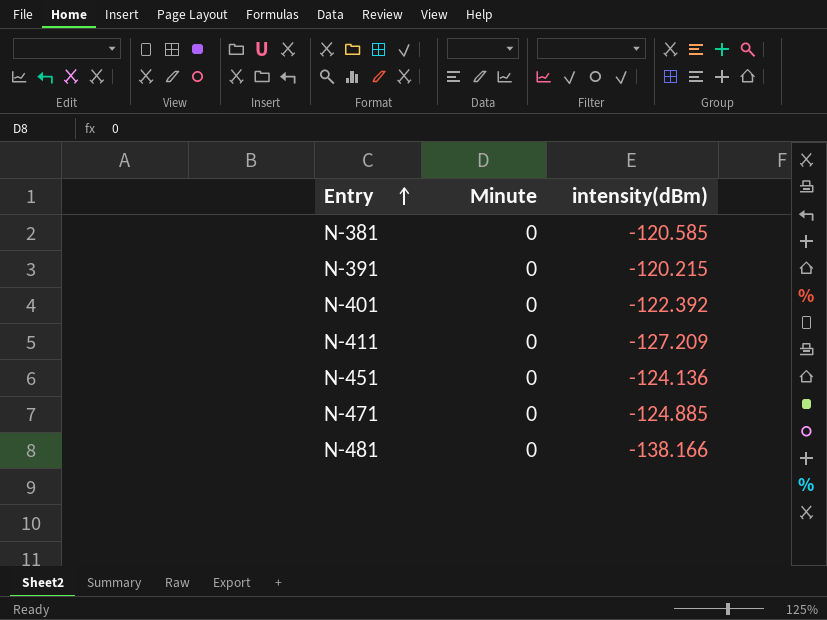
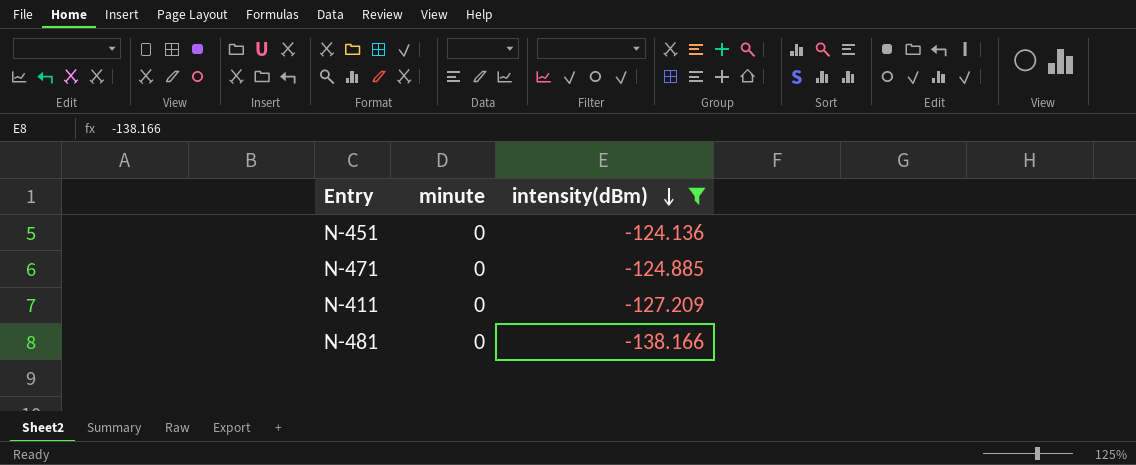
filter: none -> intensity(dBm) <= -124.136
row order: Entry ascending -> intensity(dBm) descending
column name: Minute -> minute

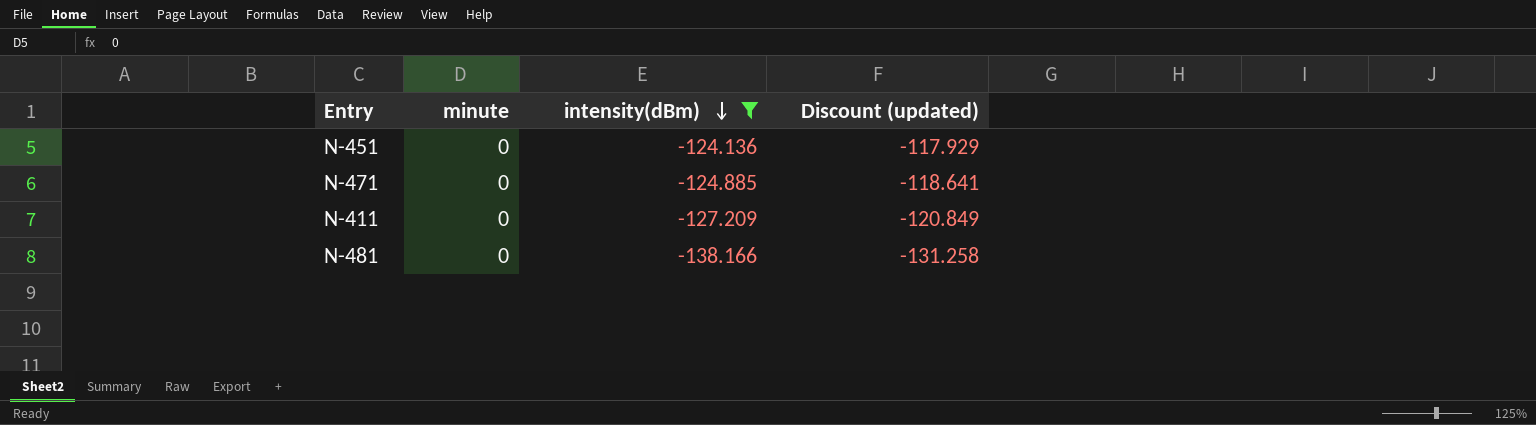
column Discount (updated) | formula: none -> [intensity(dBm)] * 0.95

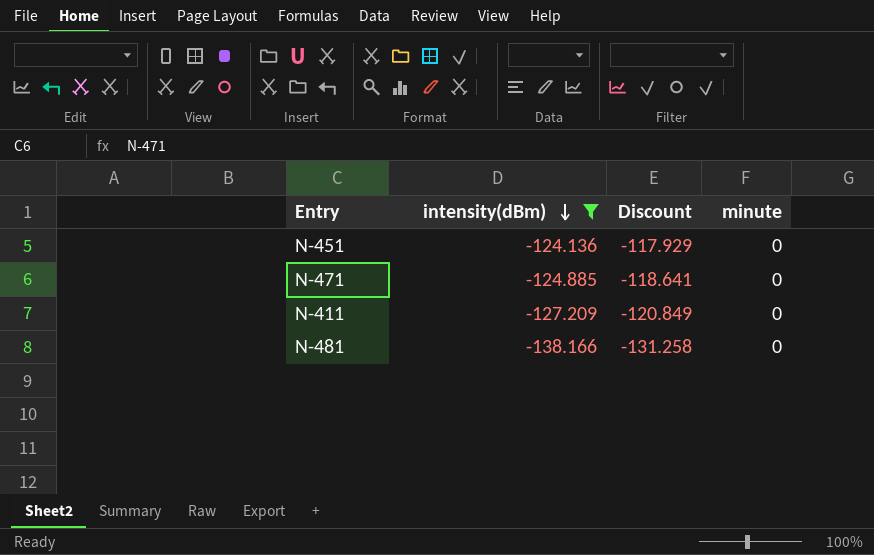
column name: Discount (updated) -> Discount
column minute | position: 2 -> 4

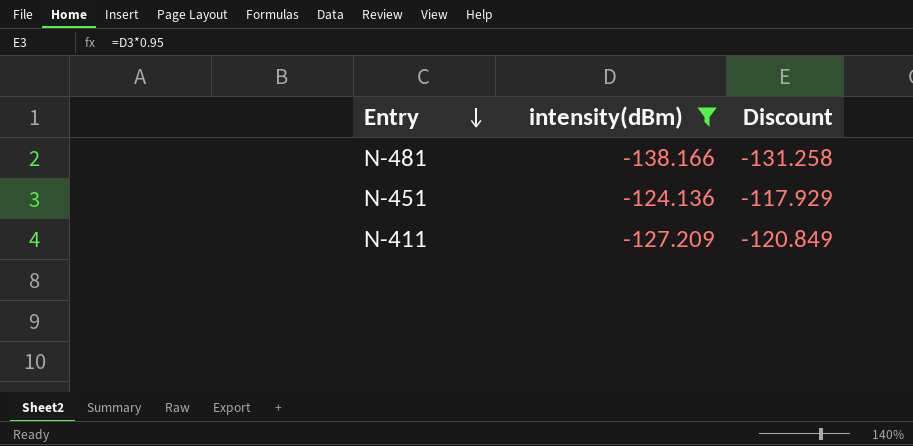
row order: intensity(dBm) descending -> Entry descending
column minute | position: 4 -> none
row N-471: -124.885 | -118.641 | 0 -> none

